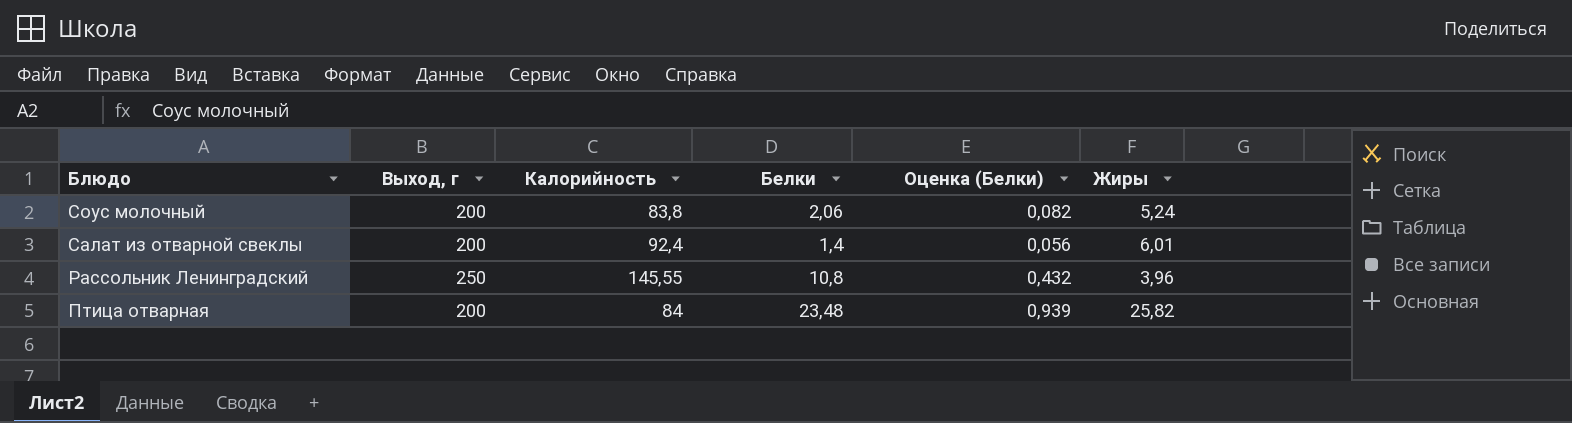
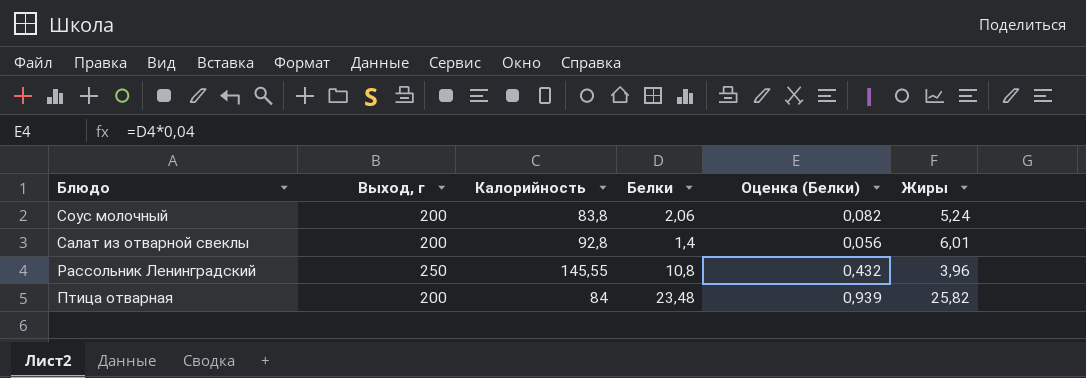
Салат из отварной свеклы | Калорийность: 92,4 -> 92,8

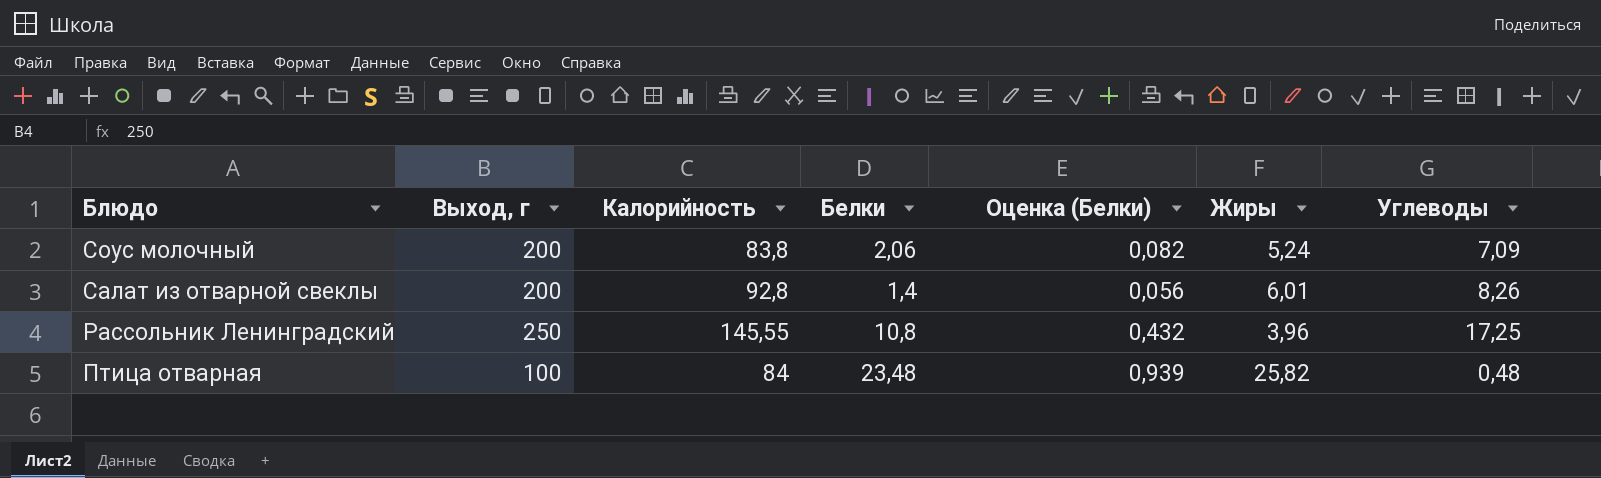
column Углеводы | position: none -> 7
Птица отварная | Выход, г: 200 -> 100

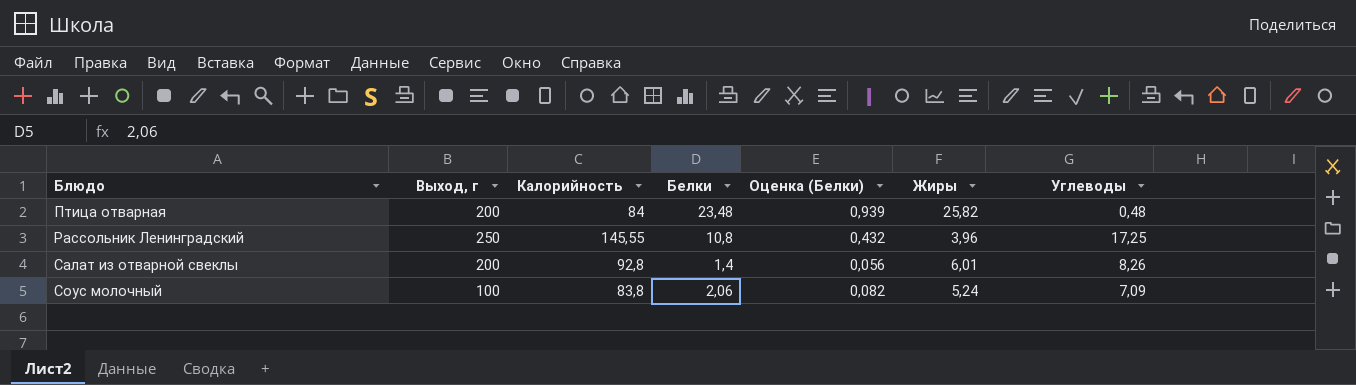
row order: Блюдо descending -> Блюдо ascending
Птица отварная | Выход, г: 100 -> 200
Соус молочный | Выход, г: 200 -> 100

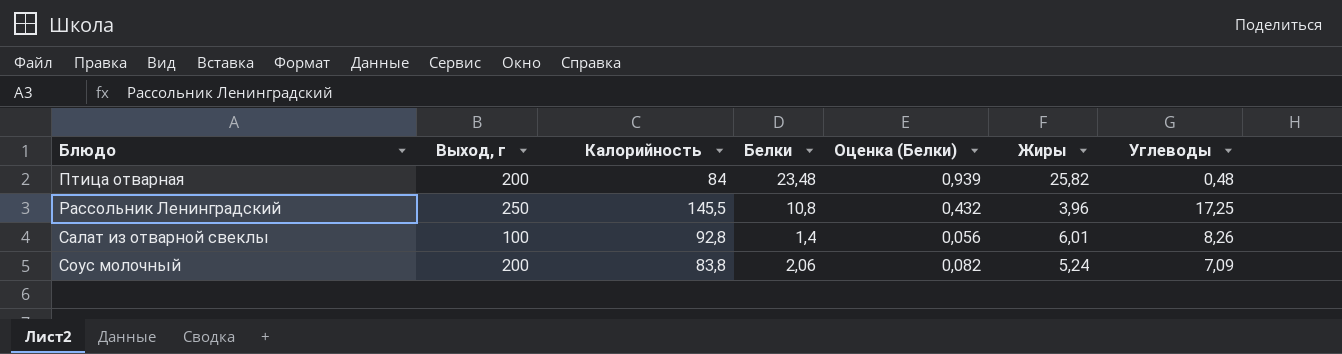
Рассольник Ленинградский | Калорийность: 145,55 -> 145,5
Салат из отварной свеклы | Выход, г: 200 -> 100
Соус молочный | Выход, г: 100 -> 200

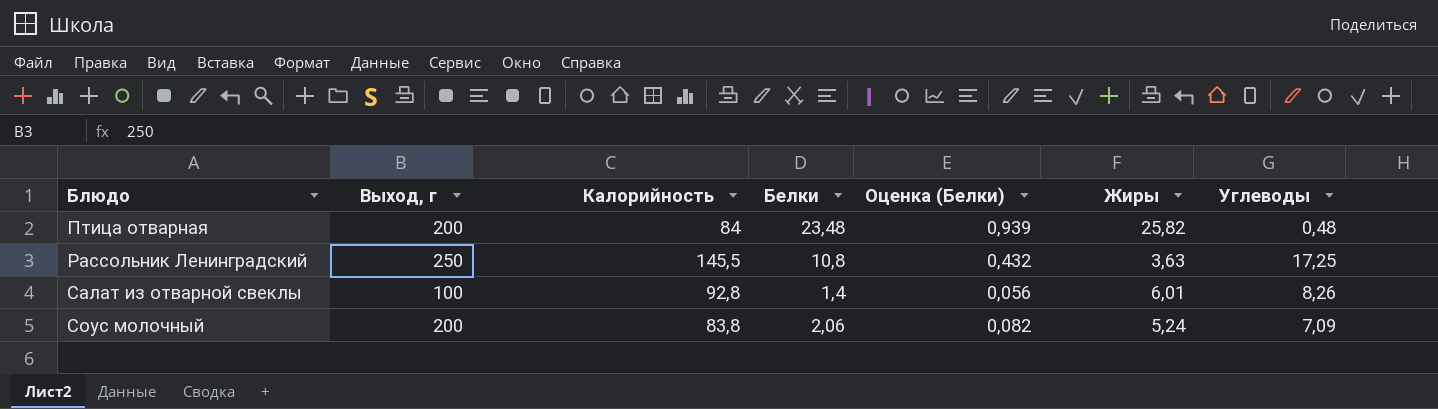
Рассольник Ленинградский | Жиры: 3,96 -> 3,63

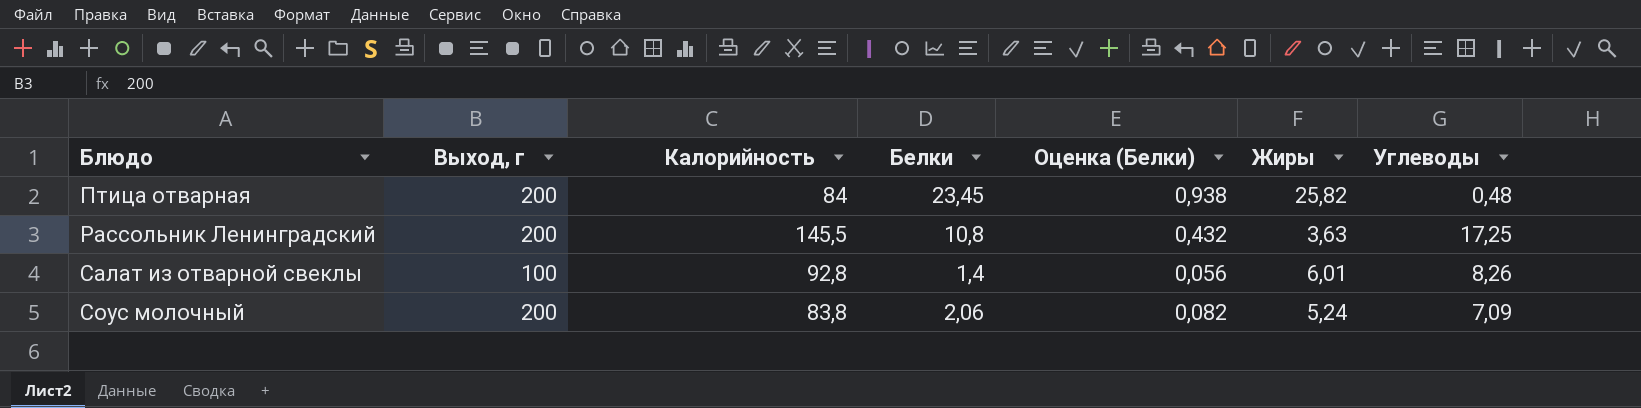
Птица отварная | Белки: 23,48 -> 23,45
Птица отварная | Оценка (Белки): 0,939 -> 0,938
Рассольник Ленинградский | Выход, г: 250 -> 200

